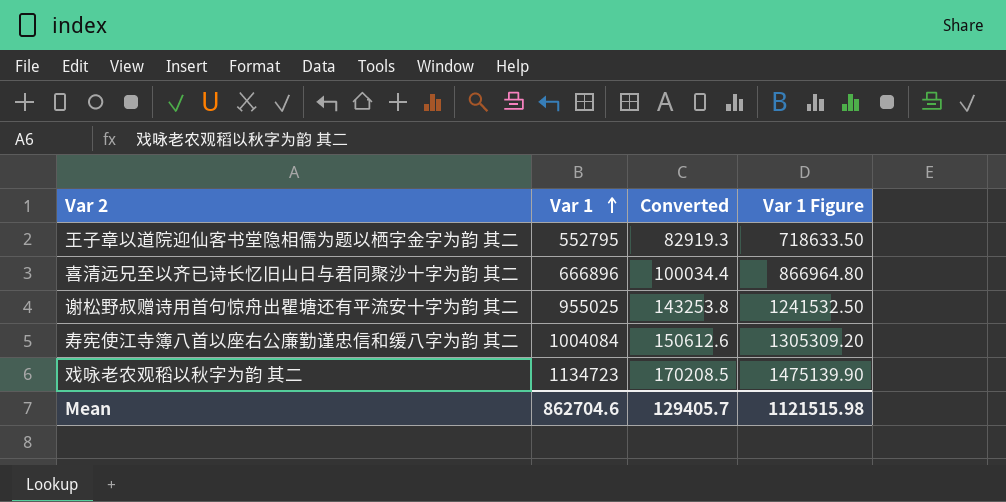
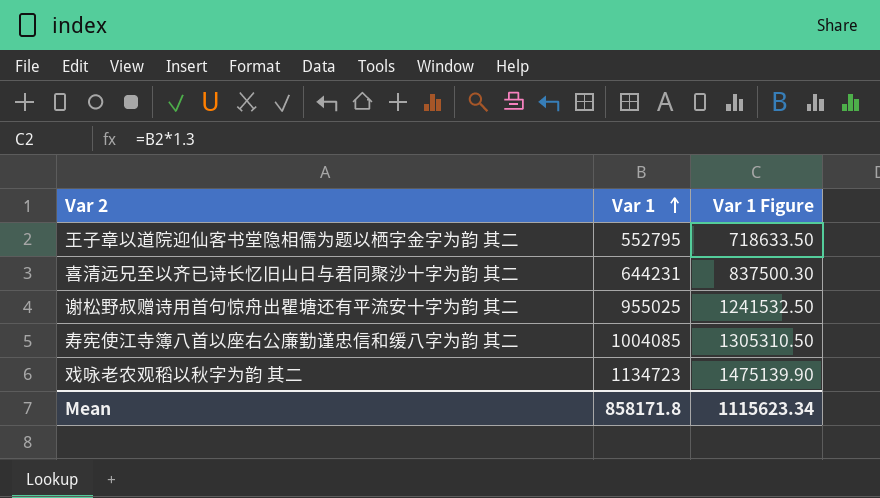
column Converted | formula: [Var 1] * 0.15 -> none
喜清远兄至以齐已诗长忆旧山日与君同聚沙十字为韵 其二 | Var 1: 666896 -> 644231
喜清远兄至以齐已诗长忆旧山日与君同聚沙十字为韵 其二 | Var 1 Figure: 866964.80 -> 837500.30
寿宪使江寺簿八首以座右公廉勤谨忠信和缓八字为韵 其二 | Var 1: 1004084 -> 1004085
寿宪使江寺簿八首以座右公廉勤谨忠信和缓八字为韵 其二 | Var 1 Figure: 1305309.20 -> 1305310.50
Mean | Var 1: 862704.6 -> 858171.8
Mean | Var 1 Figure: 1121515.98 -> 1115623.34

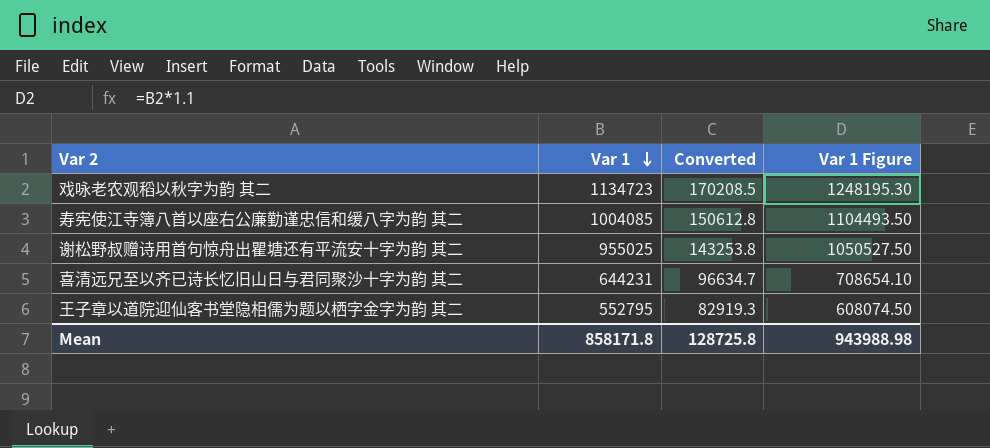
row order: Var 1 ascending -> Var 1 descending
column Converted | formula: none -> [Var 1] * 0.15
column Var 1 Figure | formula: [Var 1] * 1.3 -> [Var 1] * 1.1
Mean | Var 1 Figure: 1115623.34 -> 943988.98

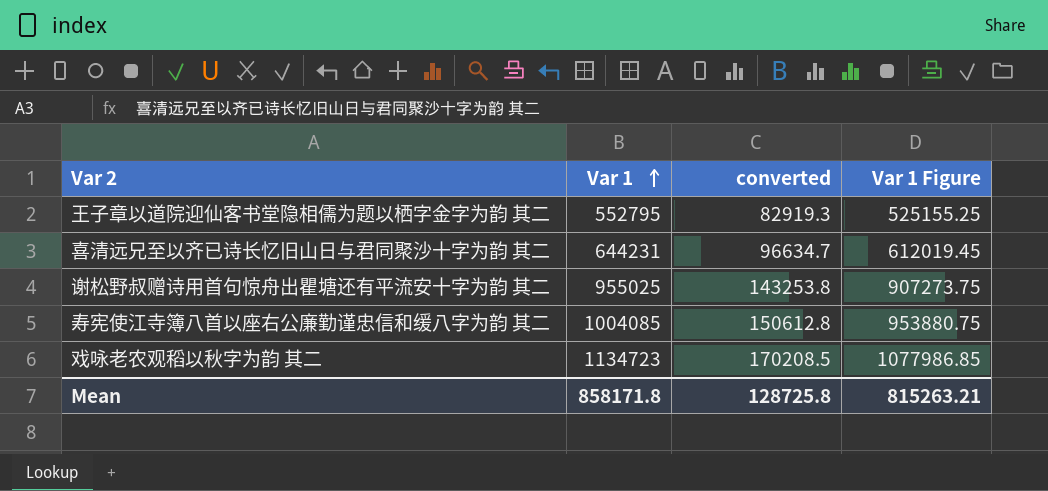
row order: Var 1 descending -> Var 1 ascending
column name: Converted -> converted
column Var 1 Figure | formula: [Var 1] * 1.1 -> [Var 1] * 0.95
Mean | Var 1 Figure: 943988.98 -> 815263.21

